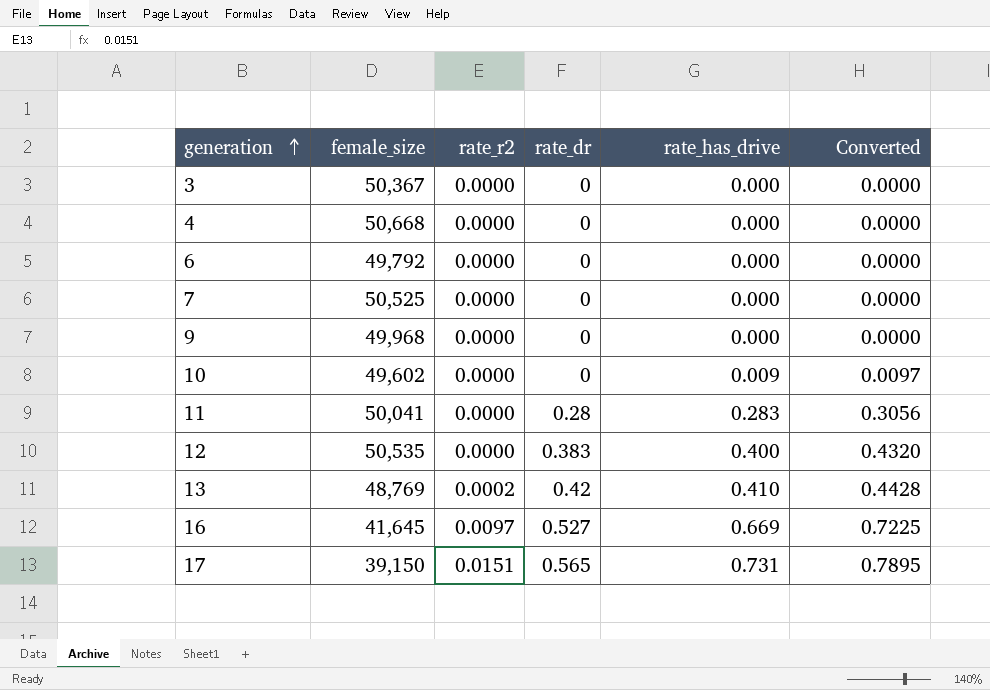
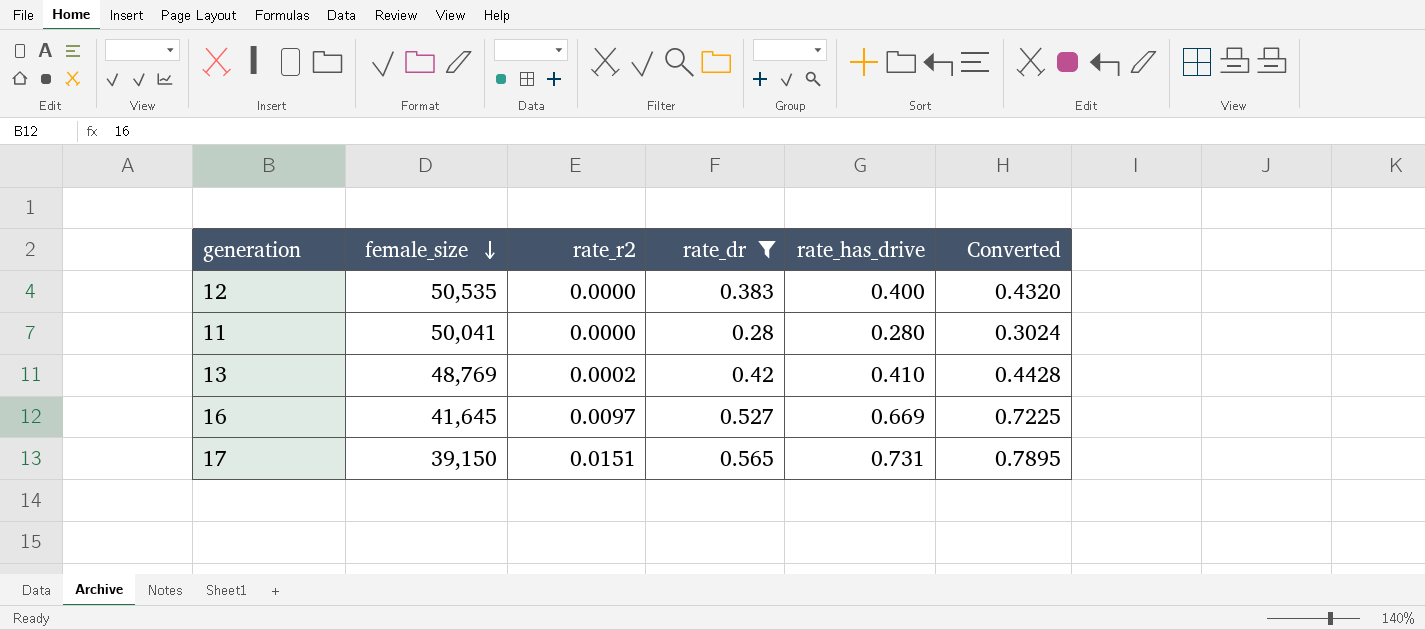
filter: none -> rate_dr != 0
row order: generation ascending -> female_size descending
11 | rate_has_drive: 0.283 -> 0.280
11 | Converted: 0.3056 -> 0.3024

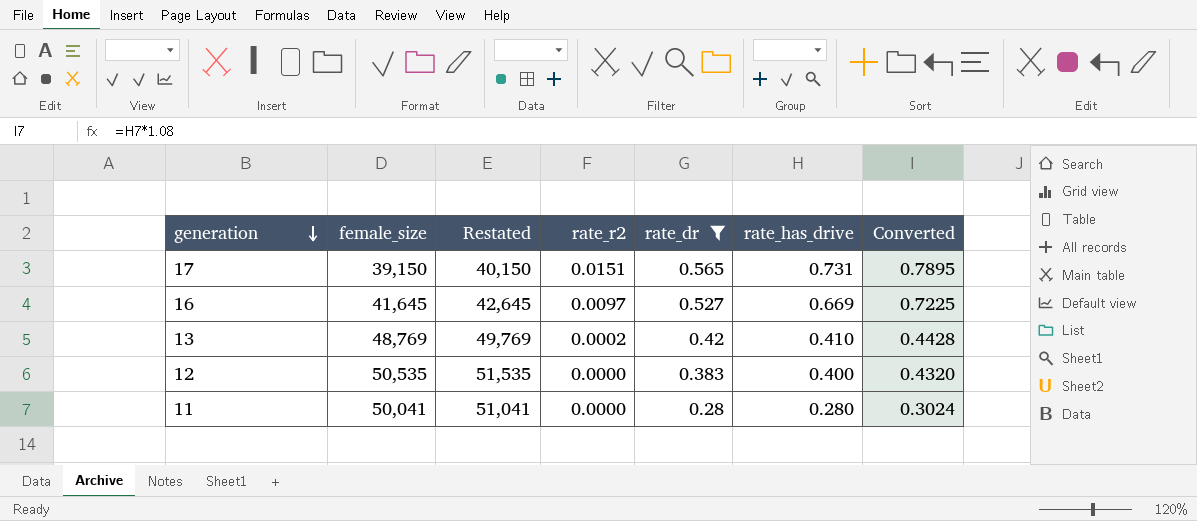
row order: female_size descending -> generation descending
column Restated | formula: none -> [female_size] + 1000

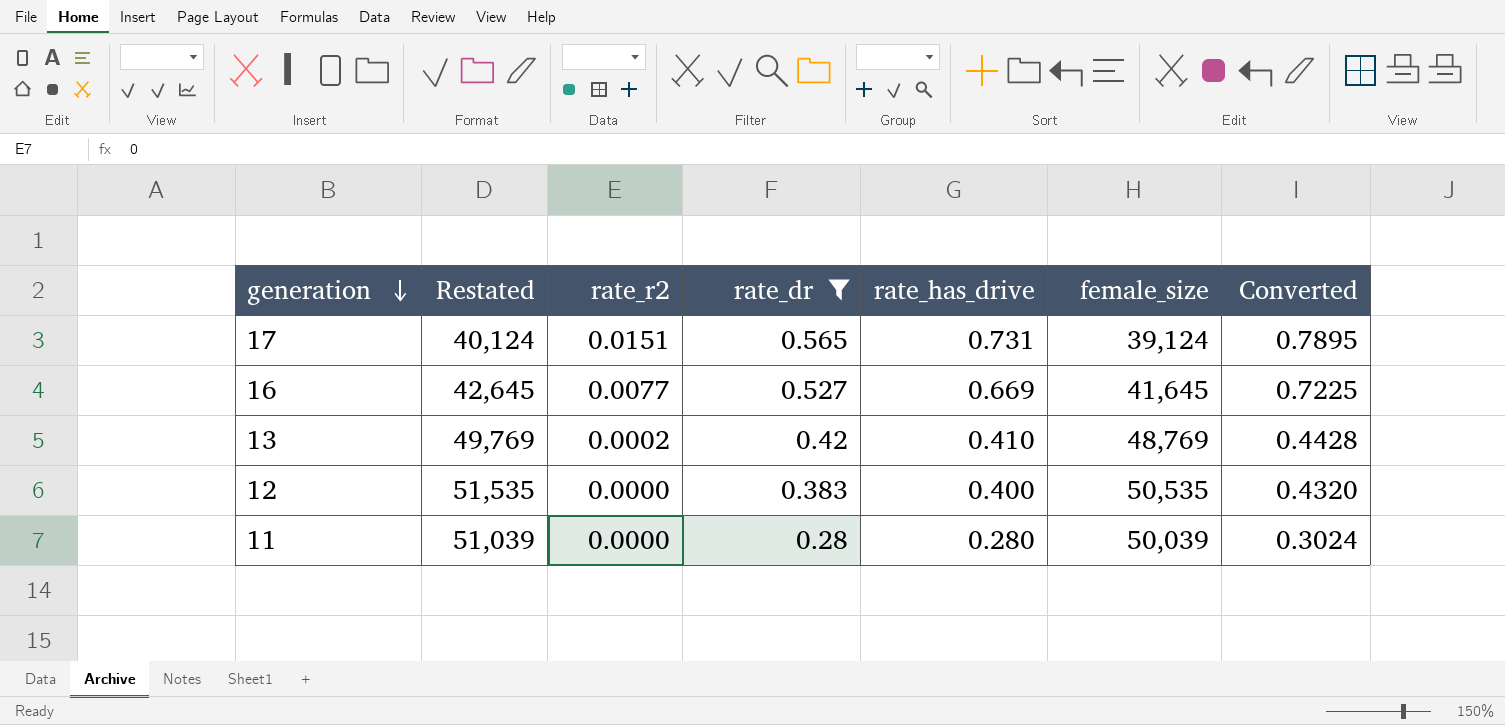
column female_size | position: 2 -> 6
17 | Restated: 40,150 -> 40,124
17 | female_size: 39,150 -> 39,124
16 | rate_r2: 0.0097 -> 0.0077
11 | Restated: 51,041 -> 51,039
11 | female_size: 50,041 -> 50,039

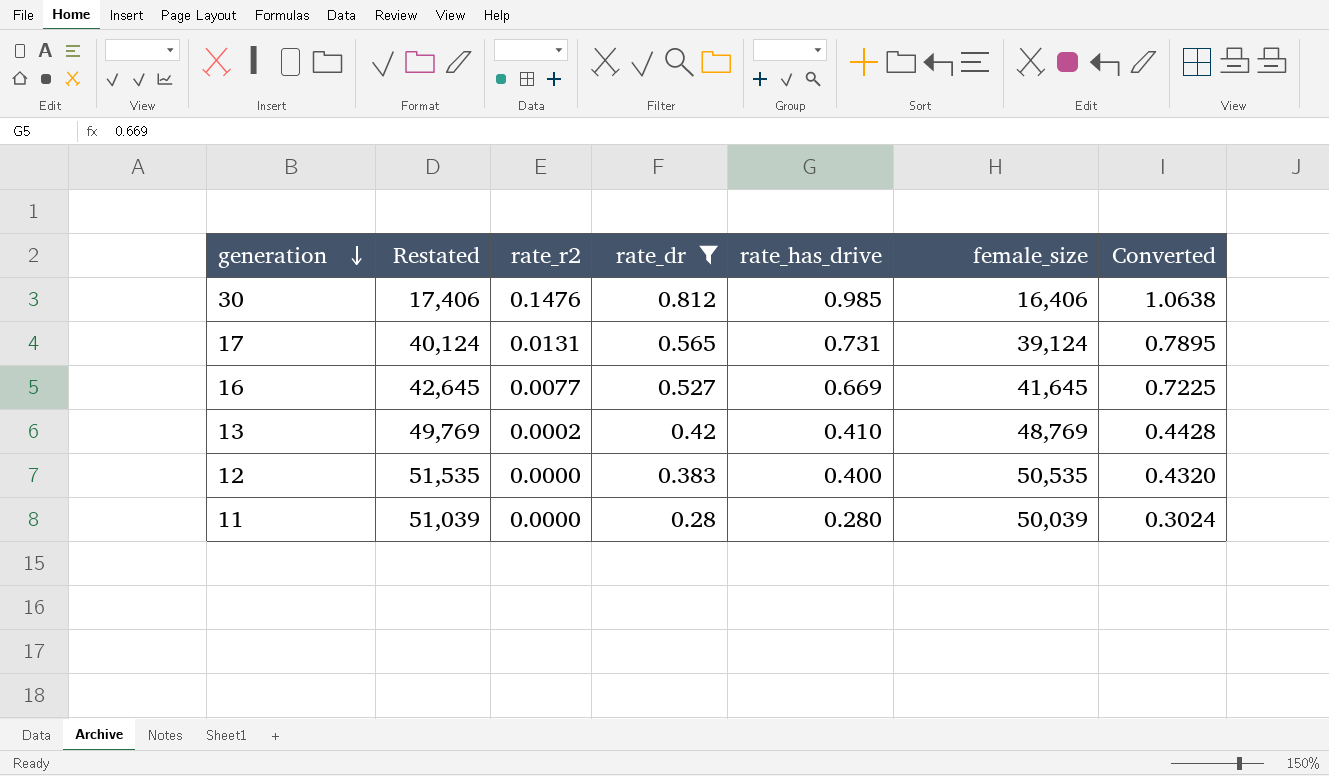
row 30: none -> 17,406 | 0.1476 | 0.812 | 0.985 | 16,406 | 1.0638
17 | rate_r2: 0.0151 -> 0.0131

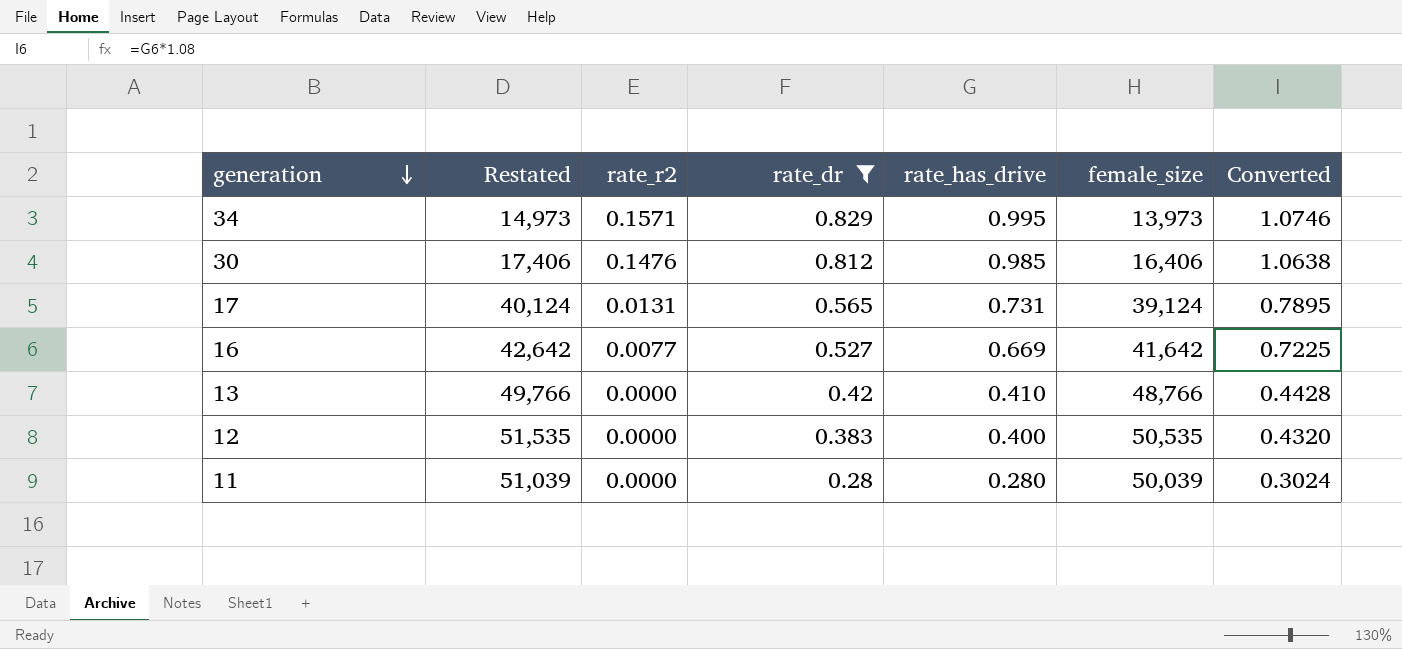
row 34: none -> 14,973 | 0.1571 | 0.829 | 0.995 | 13,973 | 1.0746
16 | Restated: 42,645 -> 42,642
16 | female_size: 41,645 -> 41,642
13 | Restated: 49,769 -> 49,766
13 | rate_r2: 0.0002 -> 0.0000
13 | female_size: 48,769 -> 48,766

